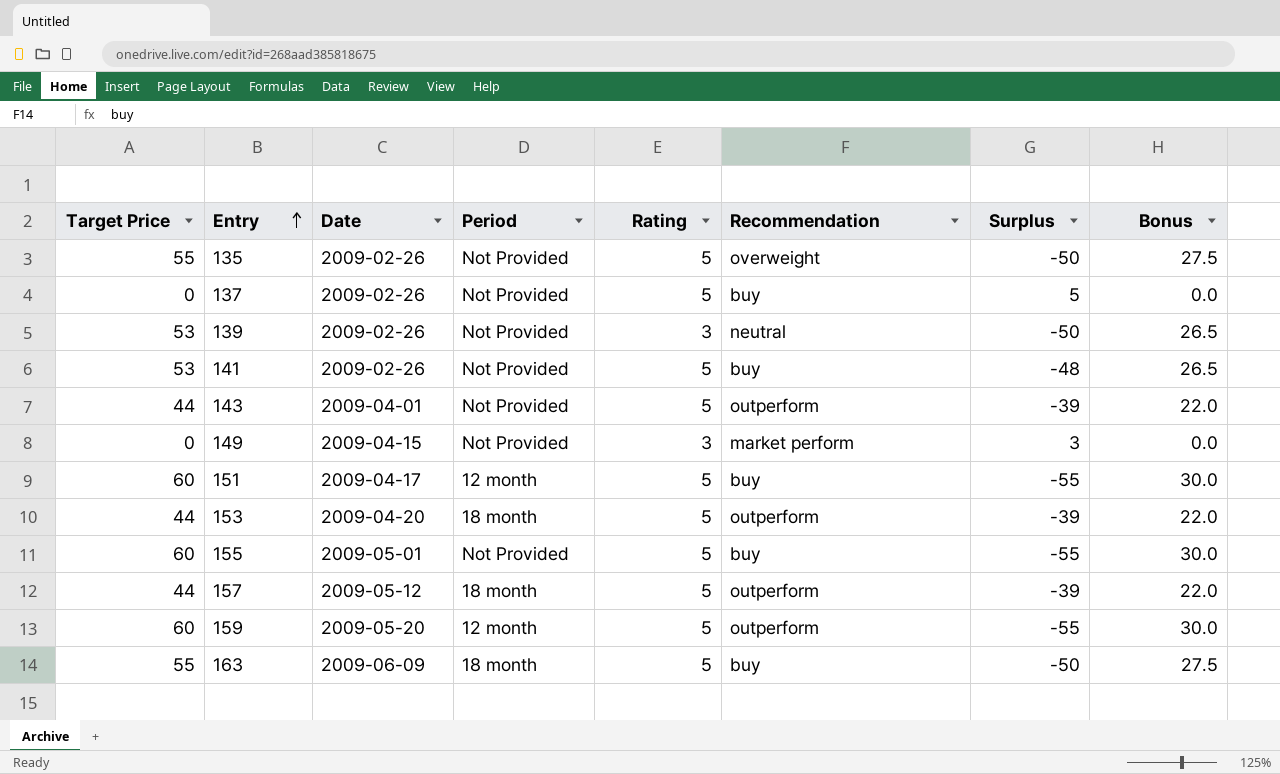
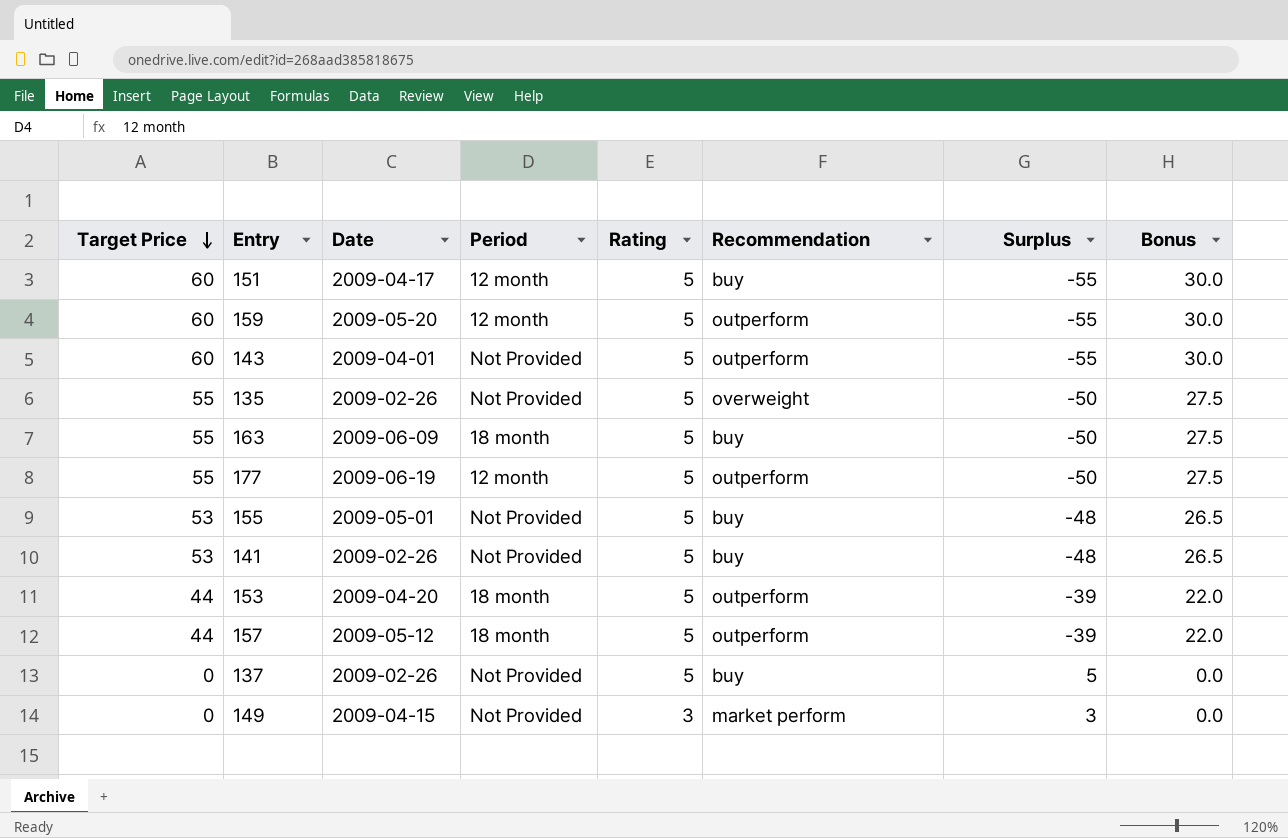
row order: Entry ascending -> Target Price descending
row 139: 53 | 2009-02-26 | Not Provided | 3 | neutral | -50 | 26.5 -> none
143 | Target Price: 44 -> 60
143 | Surplus: -39 -> -55
143 | Bonus: 22.0 -> 30.0
row 177: none -> 55 | 2009-06-19 | 12 month | 5 | outperform | -50 | 27.5
155 | Target Price: 60 -> 53
155 | Surplus: -55 -> -48
155 | Bonus: 30.0 -> 26.5

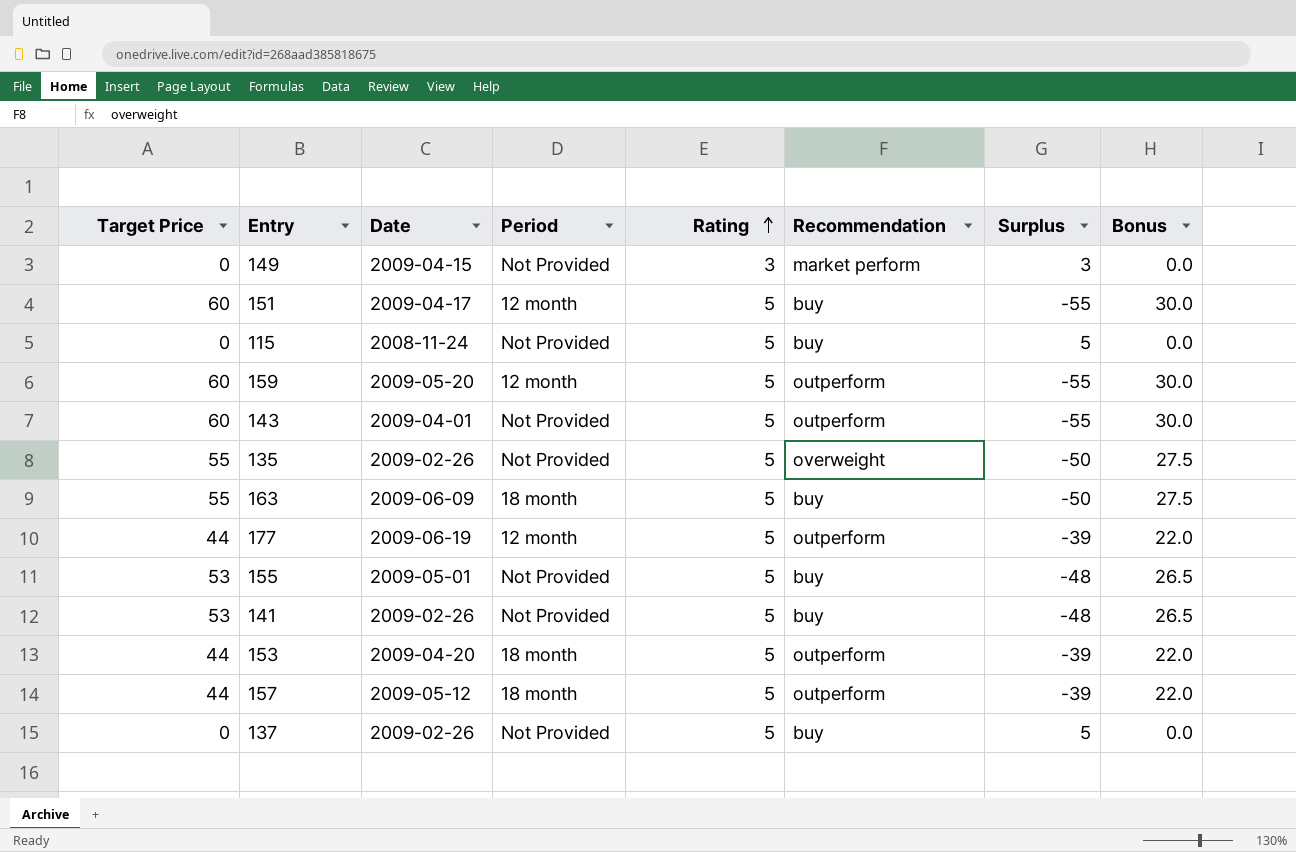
row order: Target Price descending -> Rating ascending
row 115: none -> 0 | 2008-11-24 | Not Provided | 5 | buy | 5 | 0.0
177 | Target Price: 55 -> 44
177 | Surplus: -50 -> -39
177 | Bonus: 27.5 -> 22.0

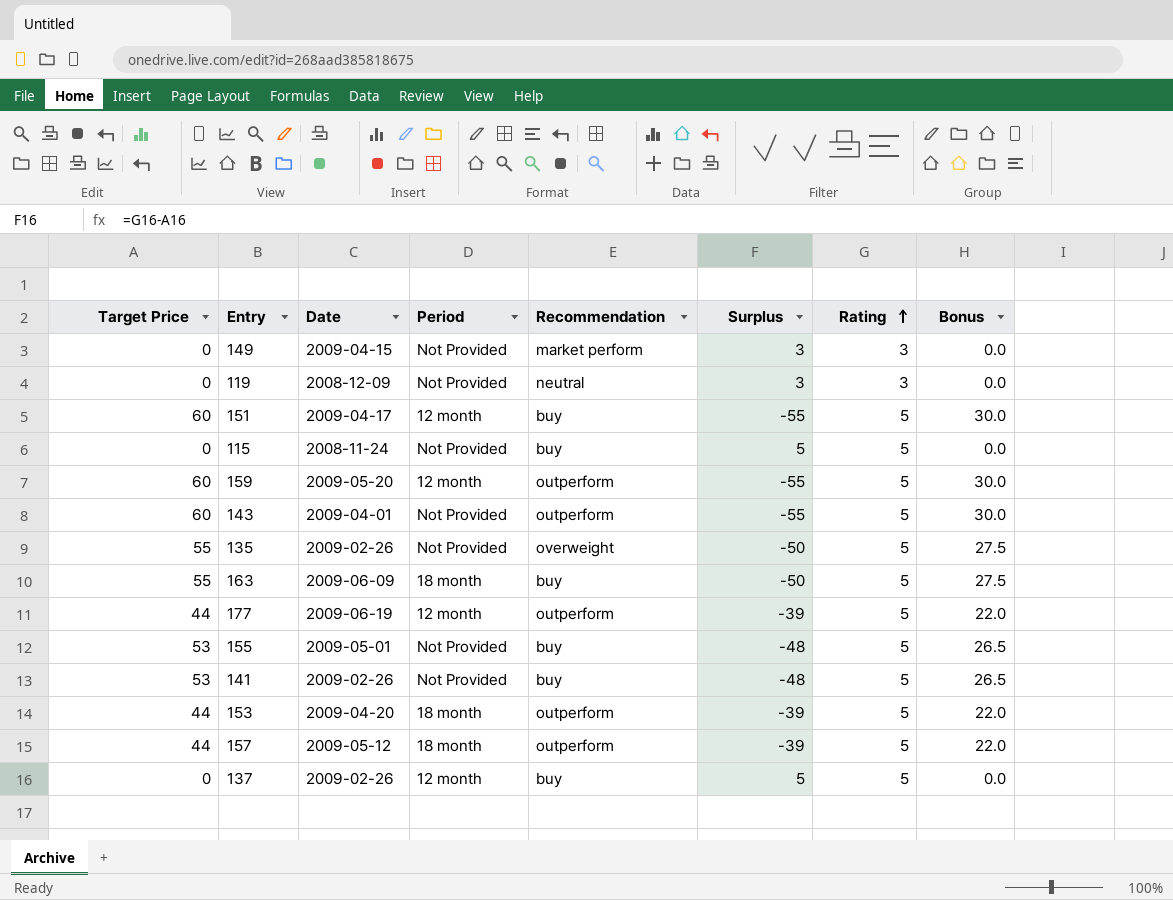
column Rating | position: 5 -> 7
row 119: none -> 0 | 2008-12-09 | Not Provided | neutral | 3 | 3 | 0.0
137 | Period: Not Provided -> 12 month

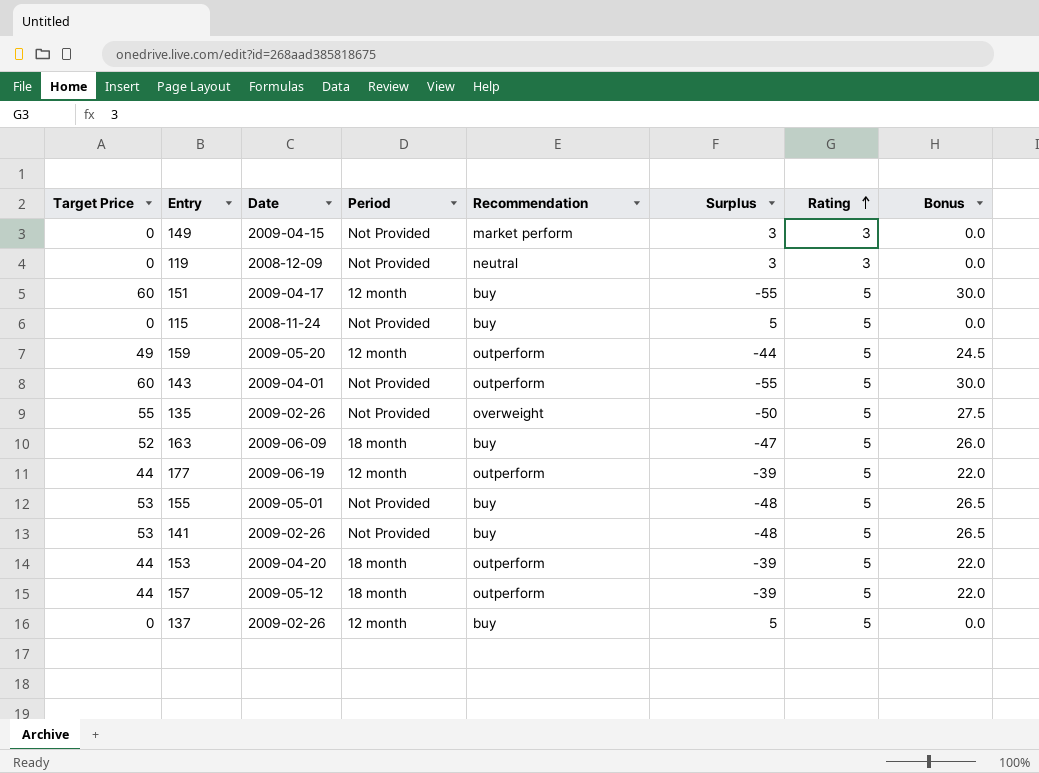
159 | Target Price: 60 -> 49
159 | Surplus: -55 -> -44
159 | Bonus: 30.0 -> 24.5
163 | Target Price: 55 -> 52
163 | Surplus: -50 -> -47
163 | Bonus: 27.5 -> 26.0

